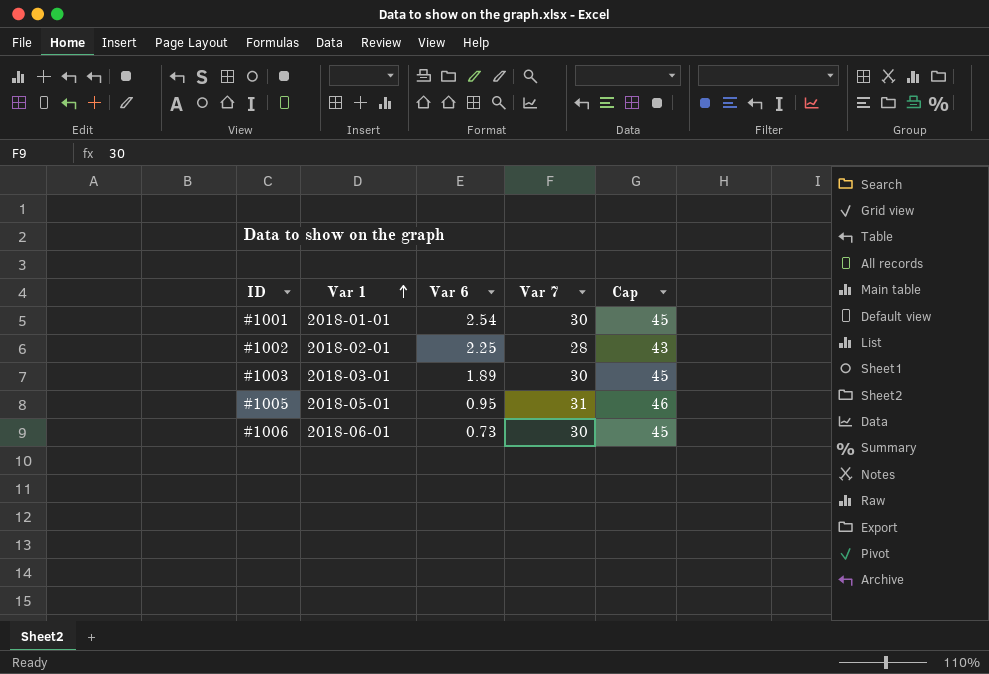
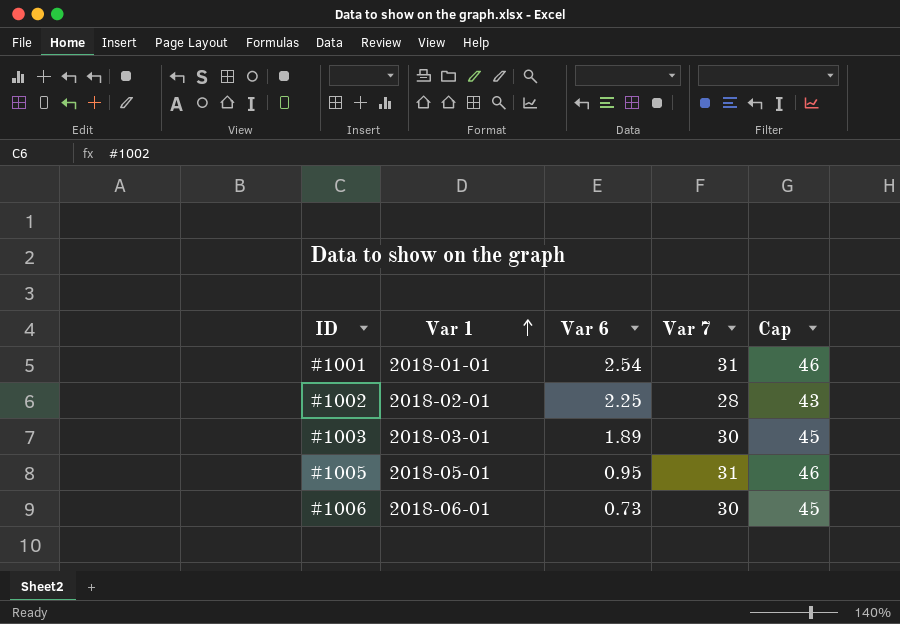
#1001 | Var 7: 30 -> 31
#1001 | Cap: 45 -> 46

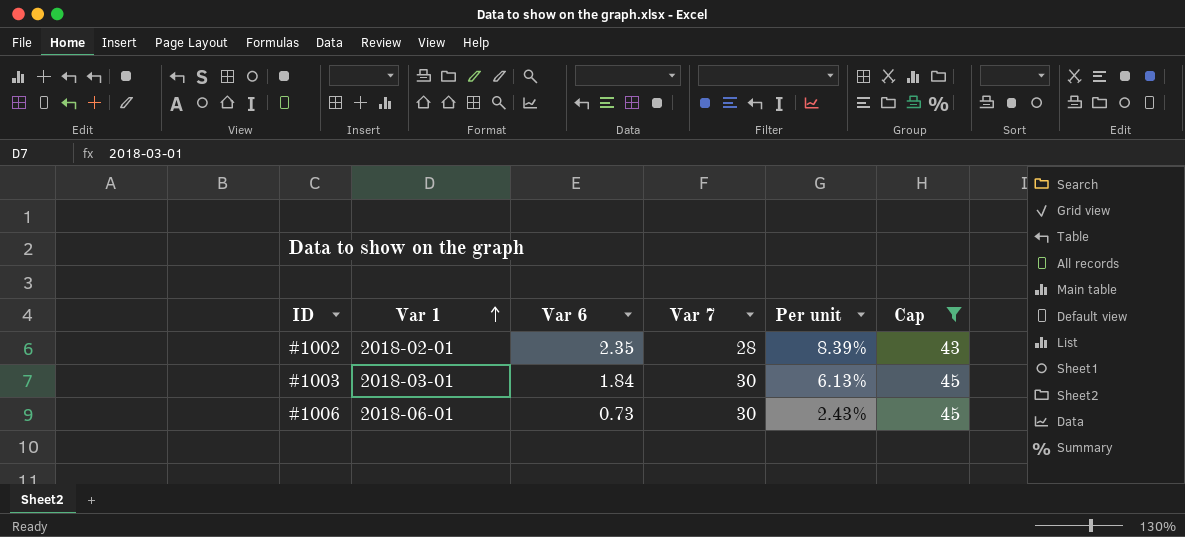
filter: none -> Cap != 46
column Per unit | formula: none -> [Var 6] / [Var 7]
#1002 | Var 6: 2.25 -> 2.35
#1003 | Var 6: 1.89 -> 1.84

